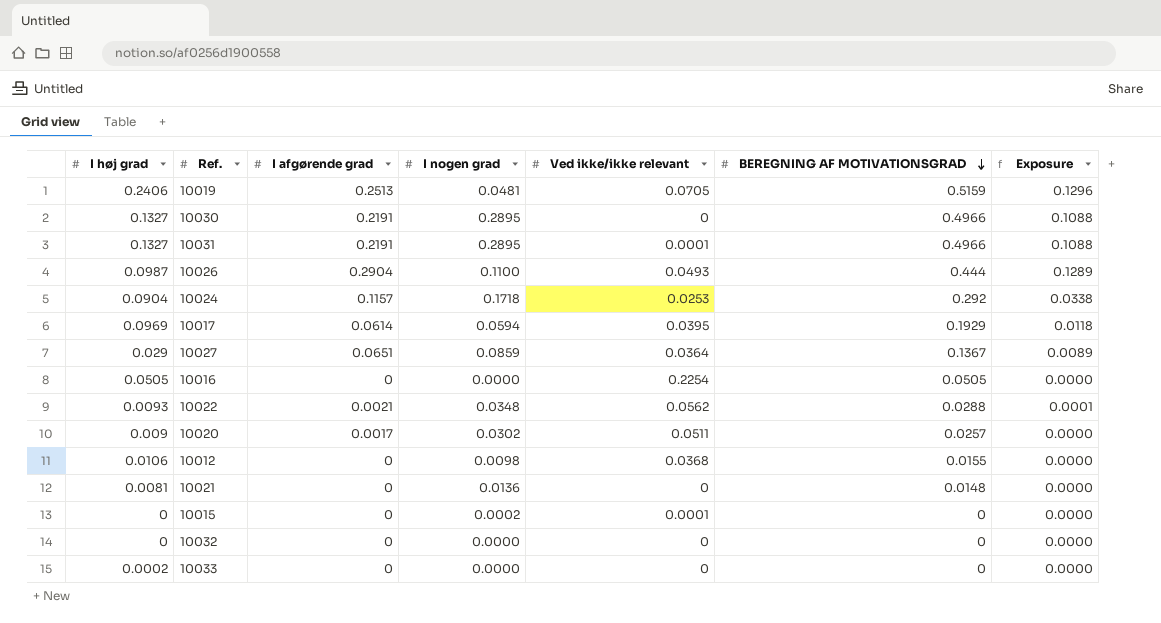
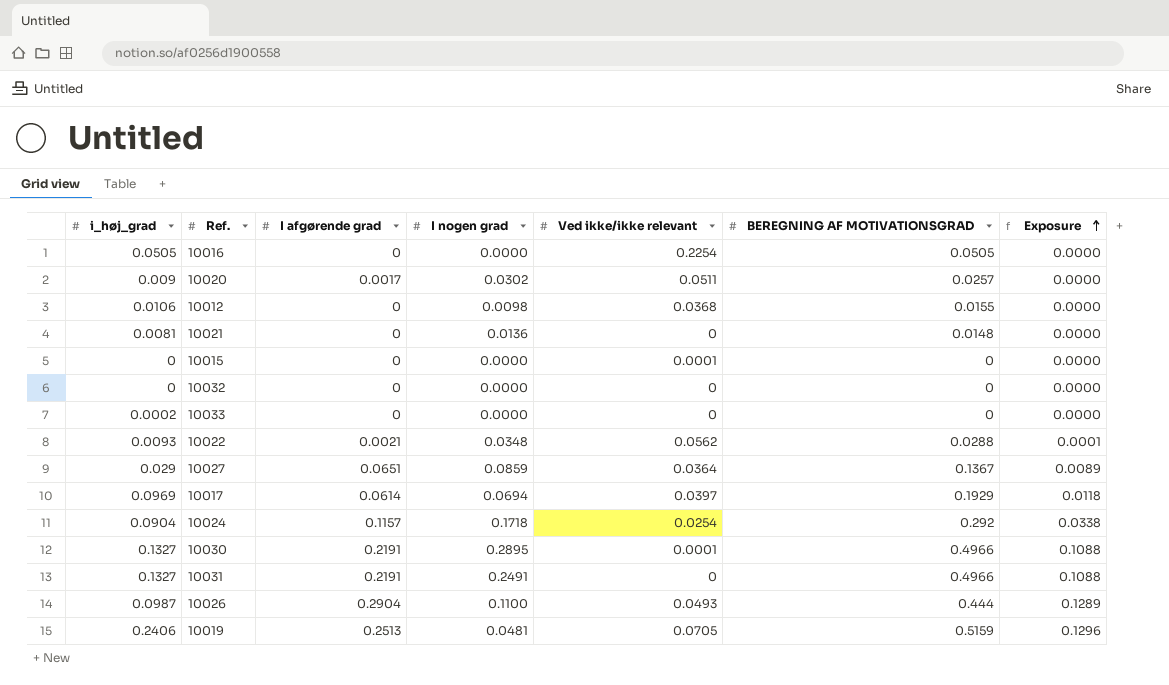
row order: BEREGNING AF MOTIVATIONSGRAD descending -> Exposure ascending
column name: I høj grad -> i_høj_grad
10015 | I nogen grad: 0.0002 -> 0.0000
10017 | I nogen grad: 0.0594 -> 0.0694
10017 | Ved ikke/ikke relevant: 0.0395 -> 0.0397
10024 | Ved ikke/ikke relevant: 0.0253 -> 0.0254
10030 | Ved ikke/ikke relevant: 0 -> 0.0001
10031 | I nogen grad: 0.2895 -> 0.2491
10031 | Ved ikke/ikke relevant: 0.0001 -> 0

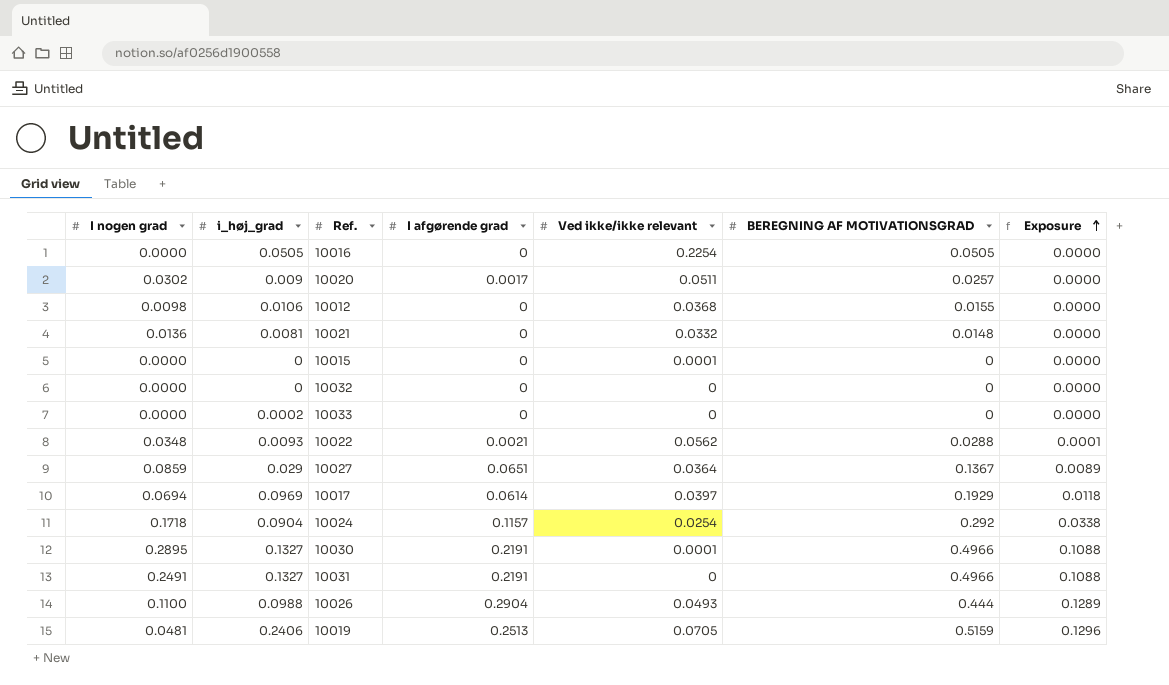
column I nogen grad | position: 4 -> 1
10021 | Ved ikke/ikke relevant: 0 -> 0.0332
10026 | i_høj_grad: 0.0987 -> 0.0988

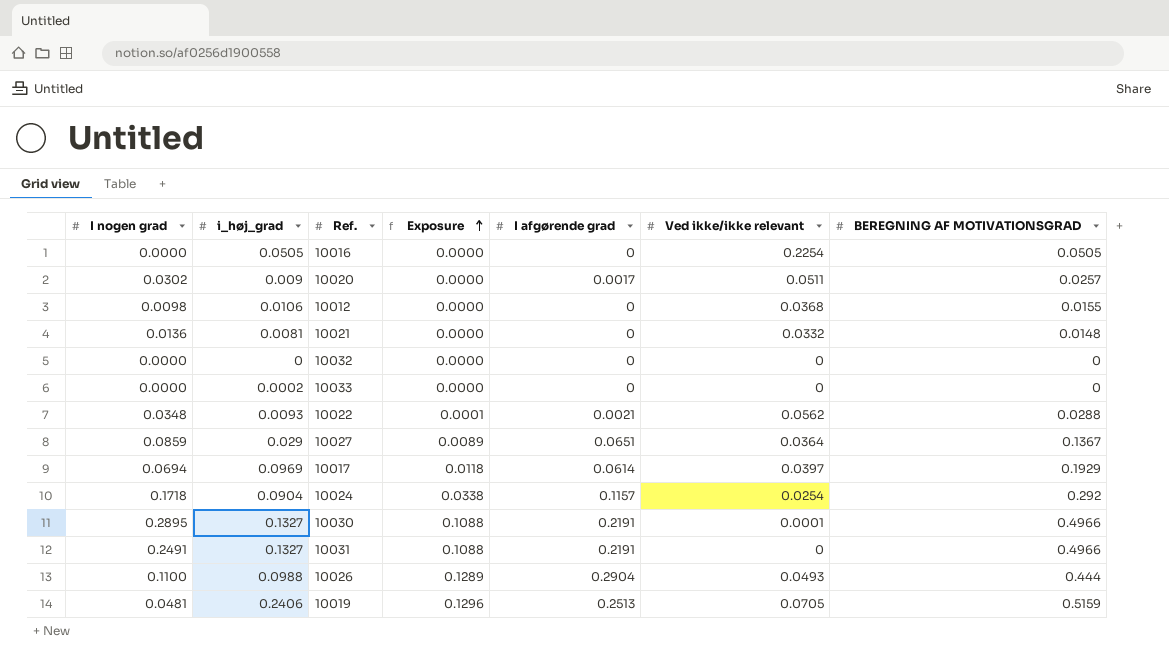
column Exposure | position: 7 -> 4
row 10015: 0.0000 | 0 | 0 | 0.0001 | 0 | 0.0000 -> none

